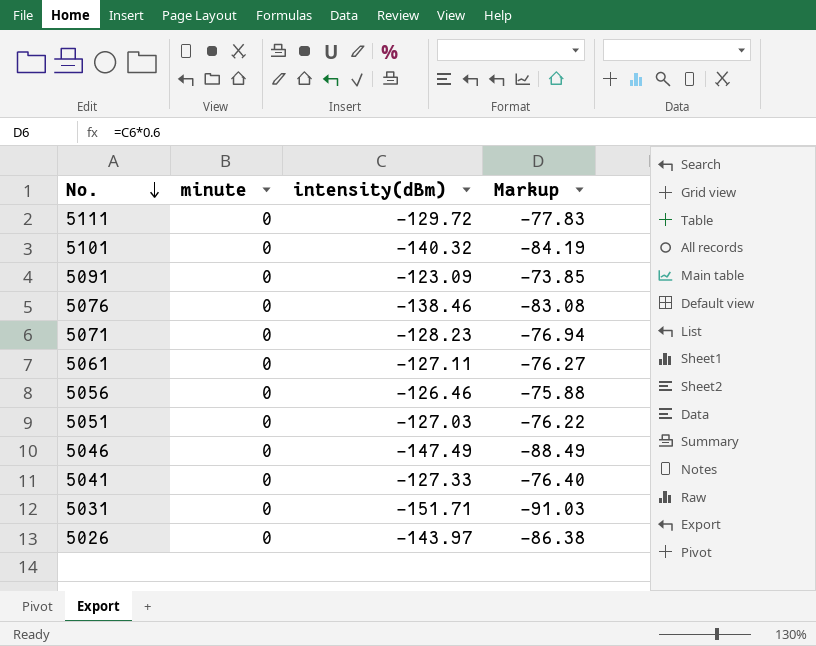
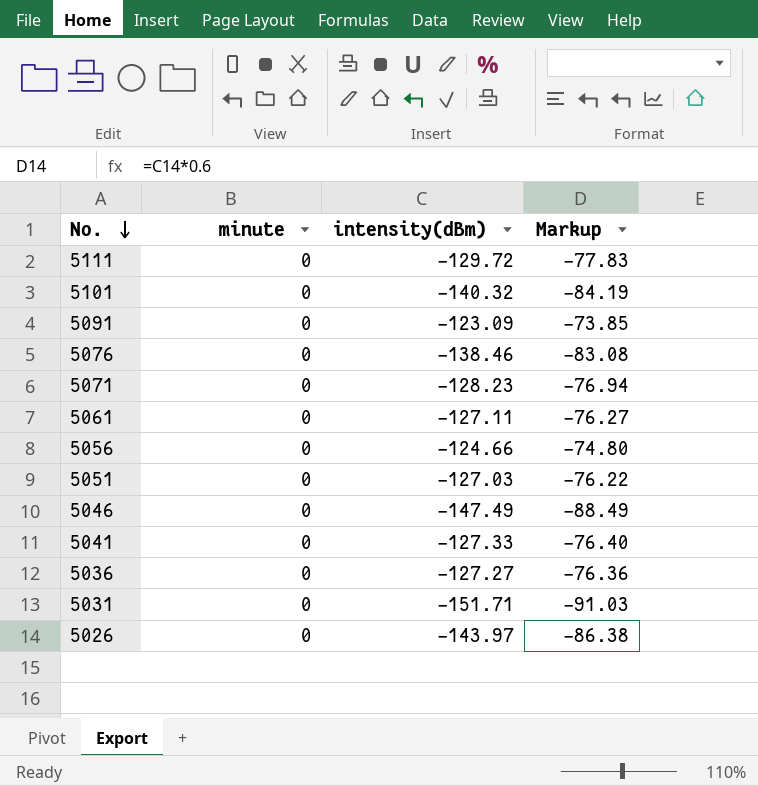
5056 | intensity(dBm): -126.46 -> -124.66
5056 | Markup: -75.88 -> -74.80
row 5036: none -> 0 | -127.27 | -76.36

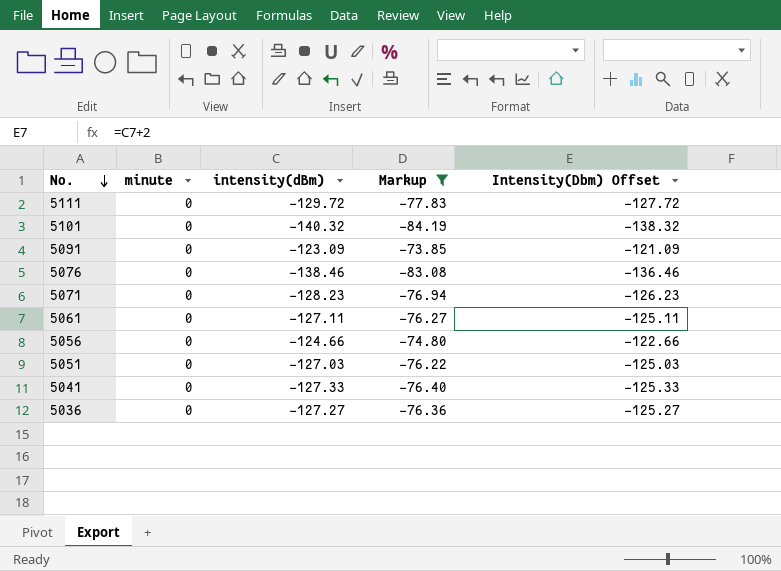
filter: none -> Markup >= -84.19
column Intensity(Dbm) Offset | formula: none -> [intensity(dBm)] + 2

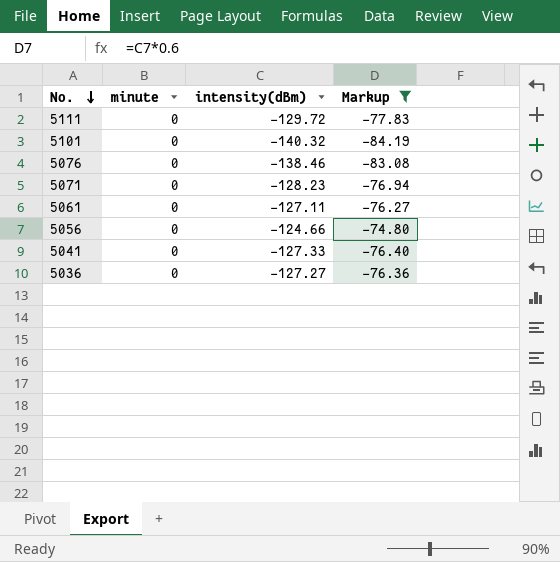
column Intensity(Dbm) Offset | formula: [intensity(dBm)] + 2 -> none
row 5091: 0 | -123.09 | -73.85 | -121.09 -> none
row 5051: 0 | -127.03 | -76.22 | -125.03 -> none

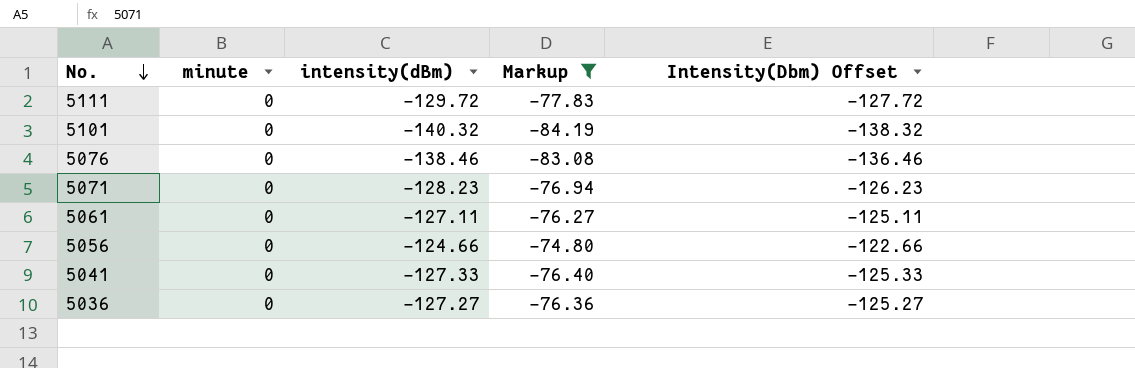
column Intensity(Dbm) Offset | formula: none -> [intensity(dBm)] + 2

